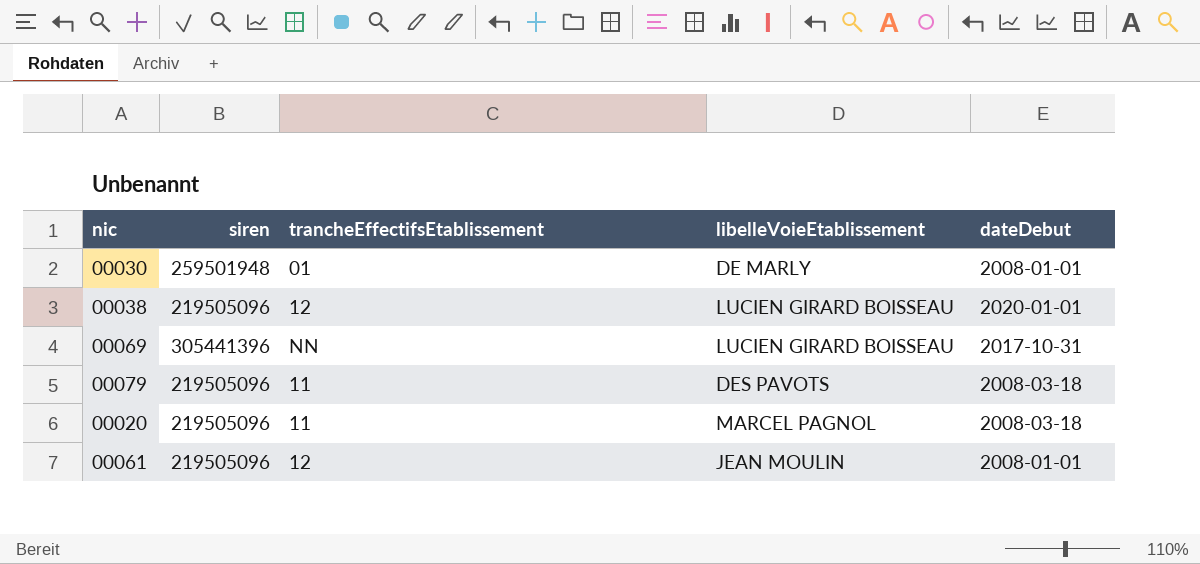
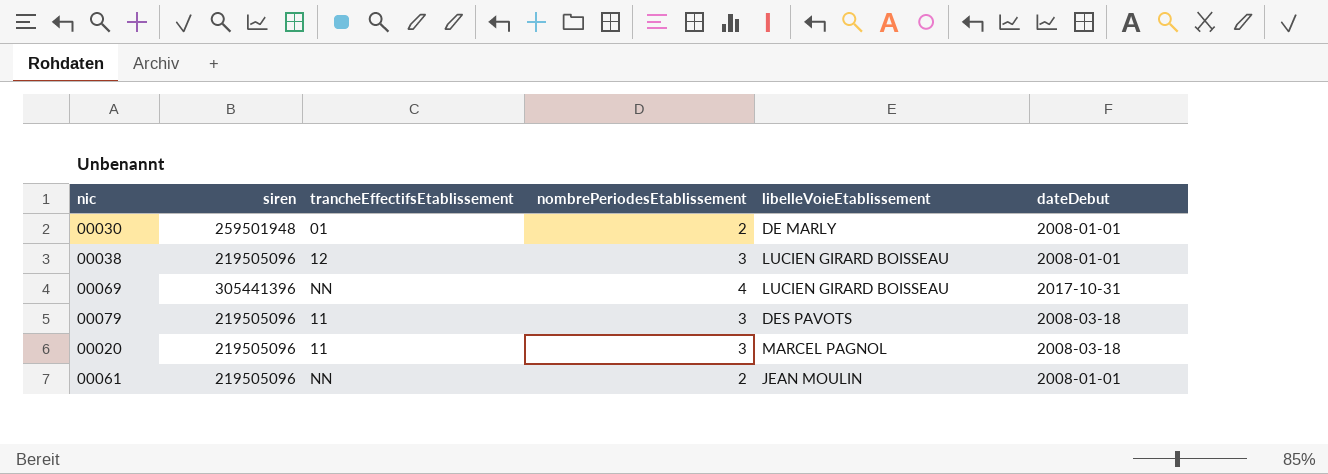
column nombrePeriodesEtablissement | position: none -> 4
00038 | dateDebut: 2020-01-01 -> 2008-01-01
00061 | trancheEffectifsEtablissement: 12 -> NN

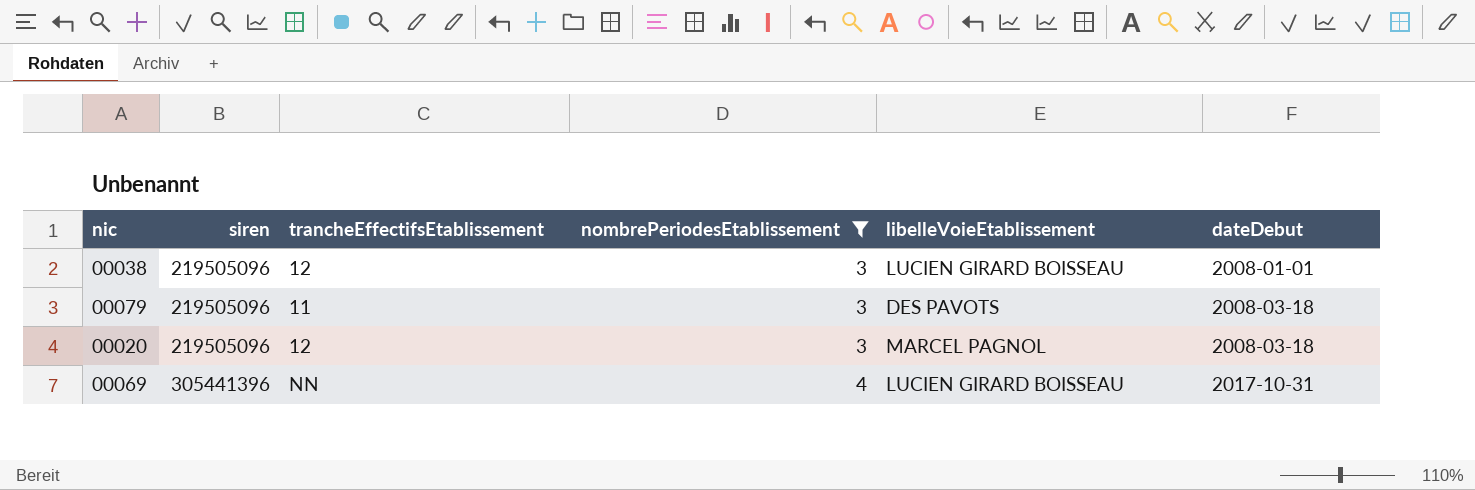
filter: none -> nombrePeriodesEtablissement != 2
row order: none -> siren ascending
00020 | trancheEffectifsEtablissement: 11 -> 12

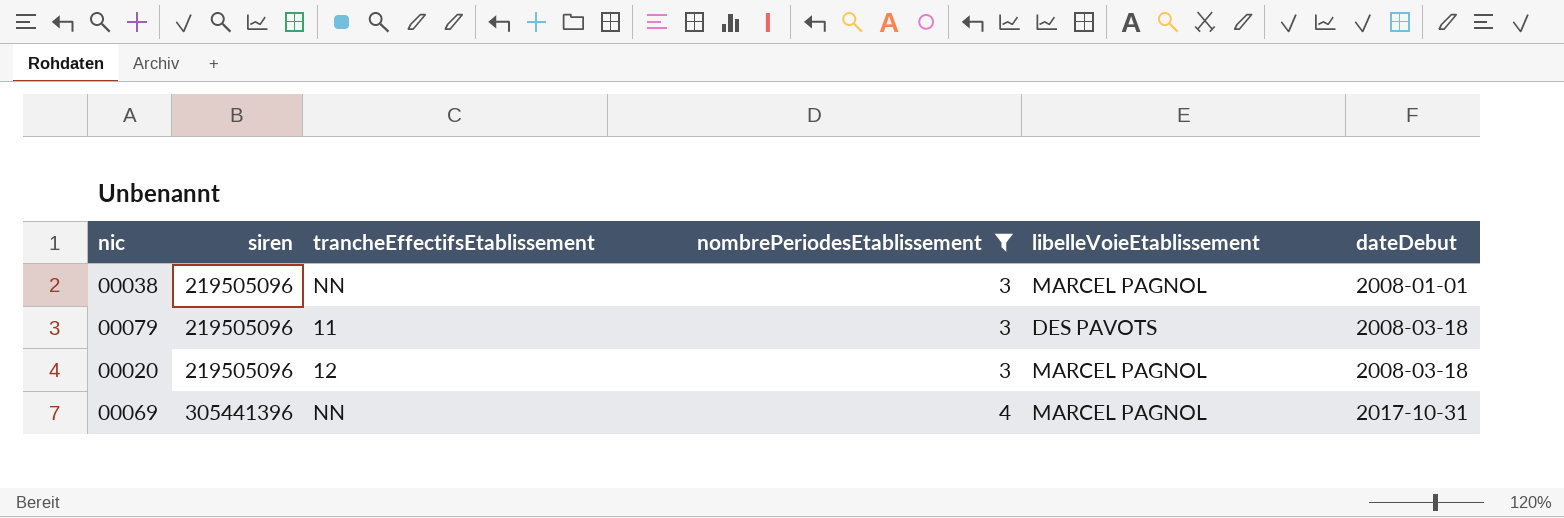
00038 | trancheEffectifsEtablissement: 12 -> NN
00038 | libelleVoieEtablissement: LUCIEN GIRARD BOISSEAU -> MARCEL PAGNOL
00069 | libelleVoieEtablissement: LUCIEN GIRARD BOISSEAU -> MARCEL PAGNOL

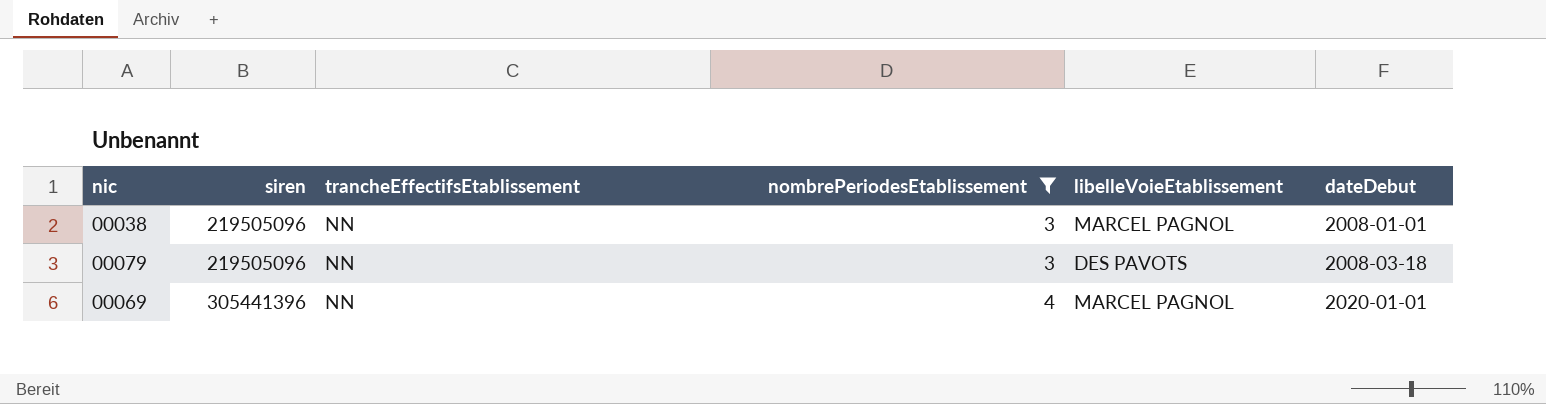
row 00020: 219505096 | 12 | 3 | MARCEL PAGNOL | 2008-03-18 -> none
00079 | trancheEffectifsEtablissement: 11 -> NN
00069 | dateDebut: 2017-10-31 -> 2020-01-01

